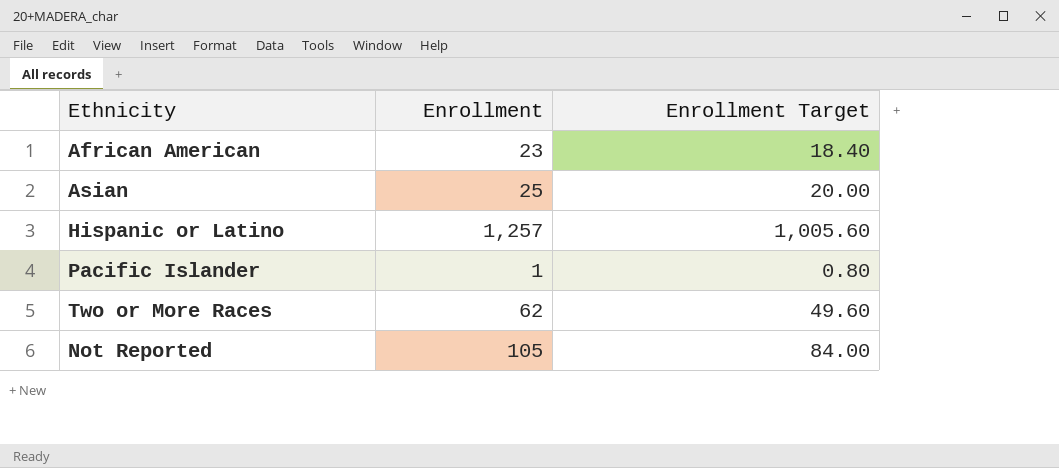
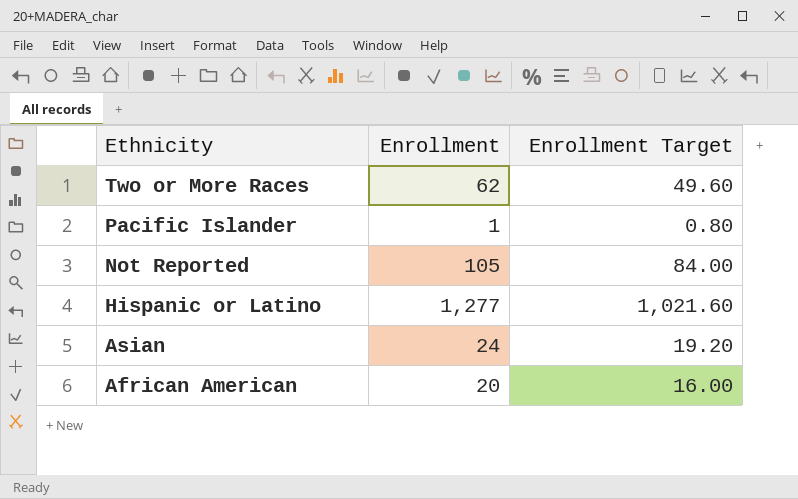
row order: none -> Ethnicity descending
Hispanic or Latino | Enrollment: 1,257 -> 1,277
Hispanic or Latino | Enrollment Target: 1,005.60 -> 1,021.60
Asian | Enrollment: 25 -> 24
Asian | Enrollment Target: 20.00 -> 19.20
African American | Enrollment: 23 -> 20
African American | Enrollment Target: 18.40 -> 16.00

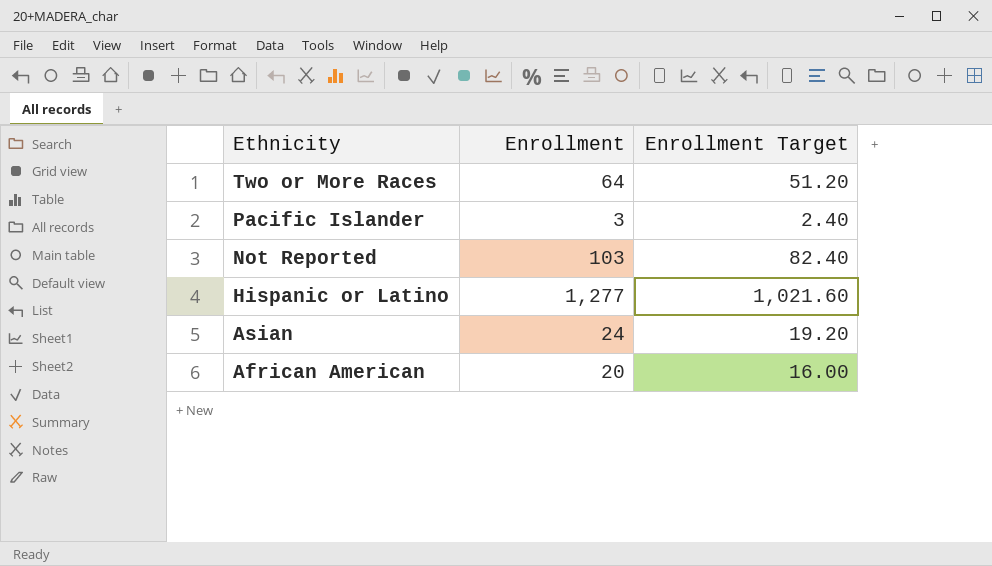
Two or More Races | Enrollment: 62 -> 64
Two or More Races | Enrollment Target: 49.60 -> 51.20
Pacific Islander | Enrollment: 1 -> 3
Pacific Islander | Enrollment Target: 0.80 -> 2.40
Not Reported | Enrollment: 105 -> 103
Not Reported | Enrollment Target: 84.00 -> 82.40

